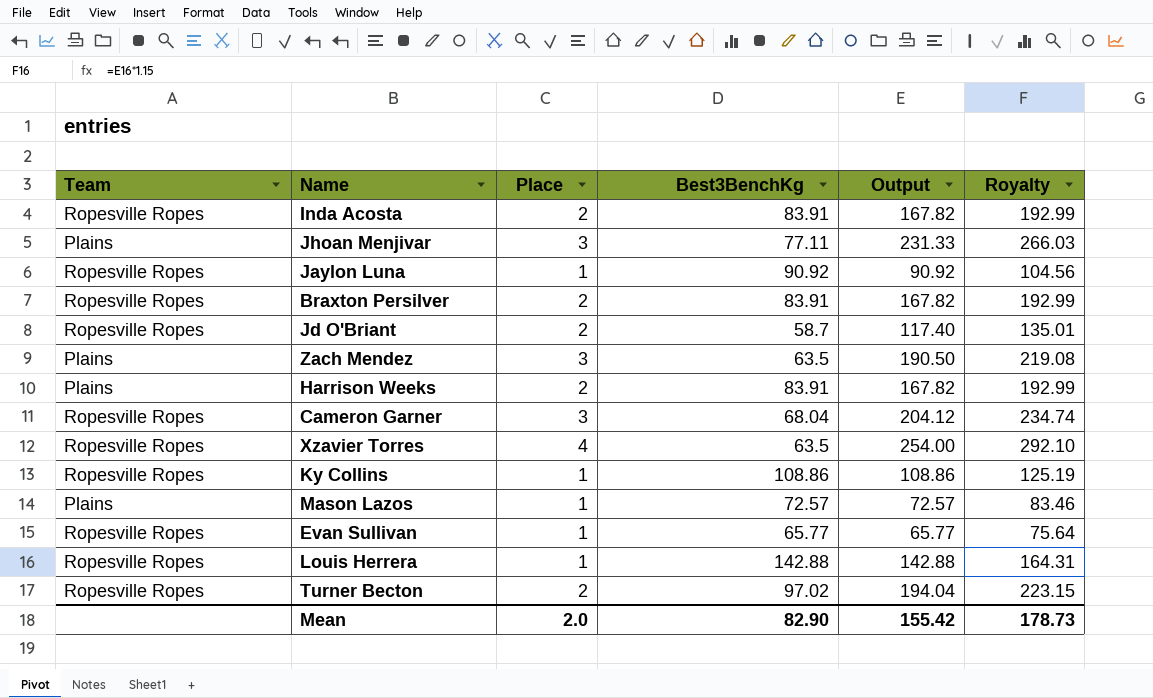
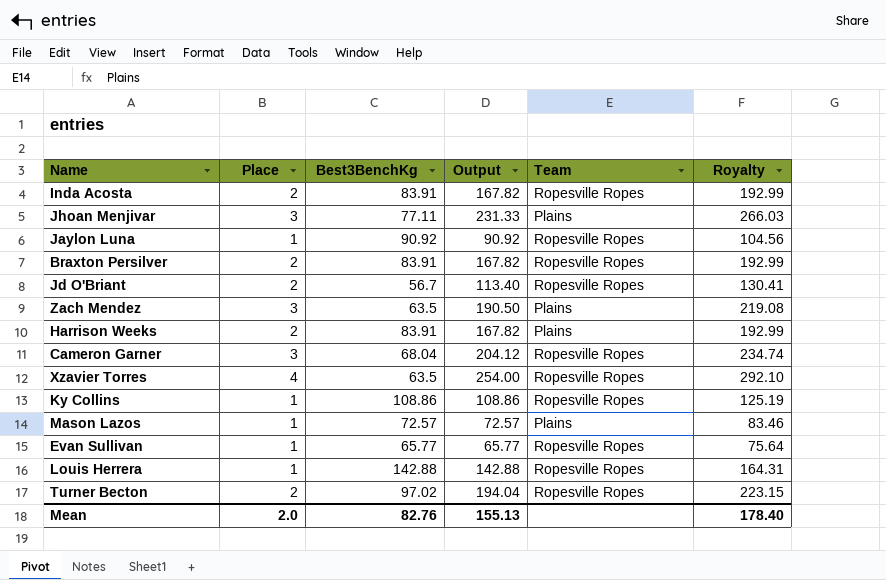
column Team | position: 1 -> 5
Jd O'Briant | Best3BenchKg: 58.7 -> 56.7
Jd O'Briant | Output: 117.40 -> 113.40
Jd O'Briant | Royalty: 135.01 -> 130.41
Mean | Best3BenchKg: 82.90 -> 82.76
Mean | Output: 155.42 -> 155.13
Mean | Royalty: 178.73 -> 178.40

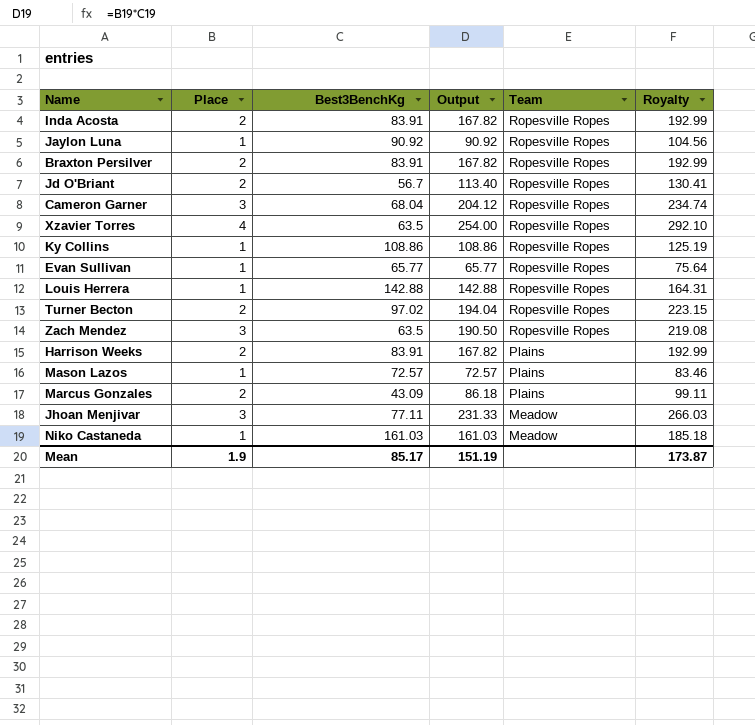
row order: none -> Team descending
Zach Mendez | Team: Plains -> Ropesville Ropes
row Marcus Gonzales: none -> 2 | 43.09 | 86.18 | Plains | 99.11
Jhoan Menjivar | Team: Plains -> Meadow
row Niko Castaneda: none -> 1 | 161.03 | 161.03 | Meadow | 185.18
Mean | Place: 2.0 -> 1.9
Mean | Best3BenchKg: 82.76 -> 85.17
Mean | Output: 155.13 -> 151.19
Mean | Royalty: 178.40 -> 173.87

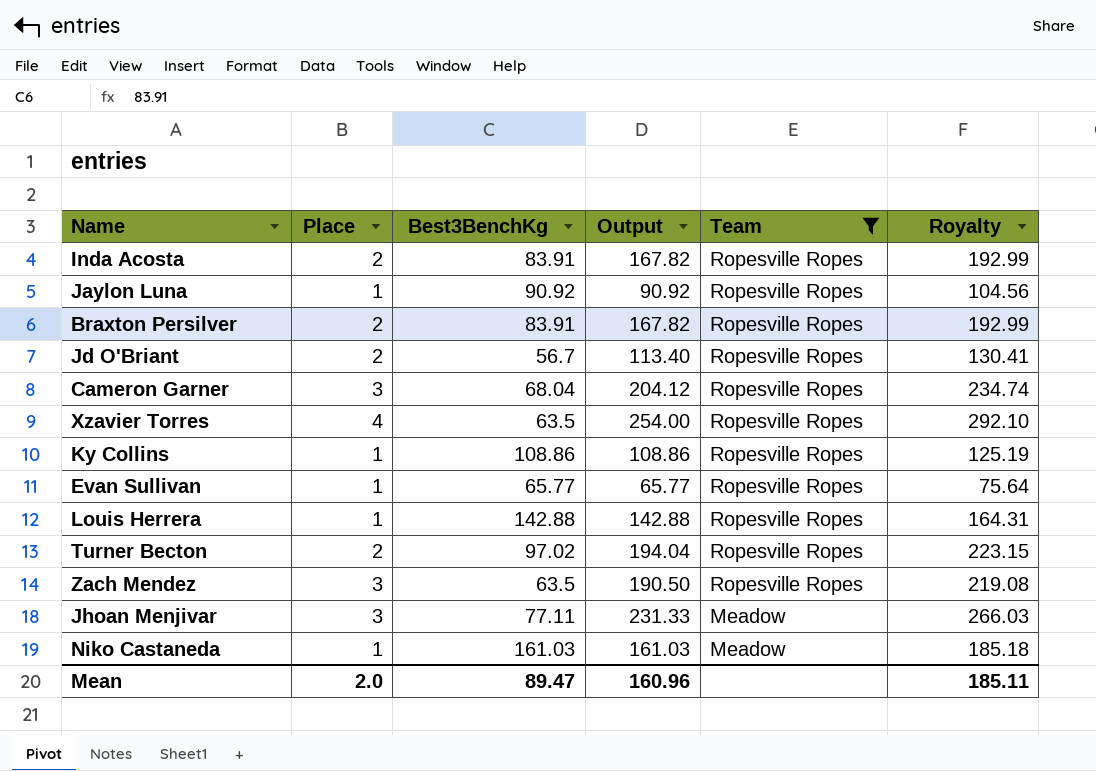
filter: none -> Team != Plains
Mean | Place: 1.9 -> 2.0
Mean | Best3BenchKg: 85.17 -> 89.47
Mean | Output: 151.19 -> 160.96
Mean | Royalty: 173.87 -> 185.11

